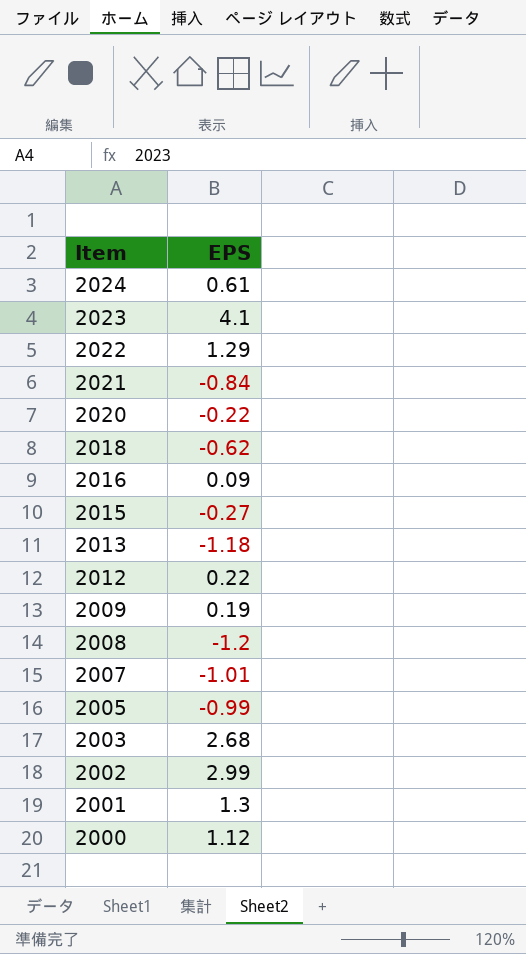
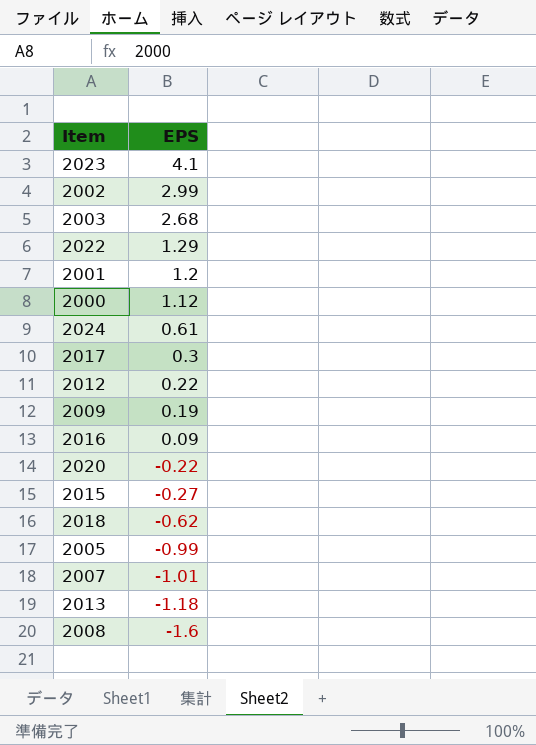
row order: Item descending -> EPS descending
row 2021: -0.84 -> none
2001 | EPS: 1.3 -> 1.2
row 2017: none -> 0.3
2008 | EPS: -1.2 -> -1.6

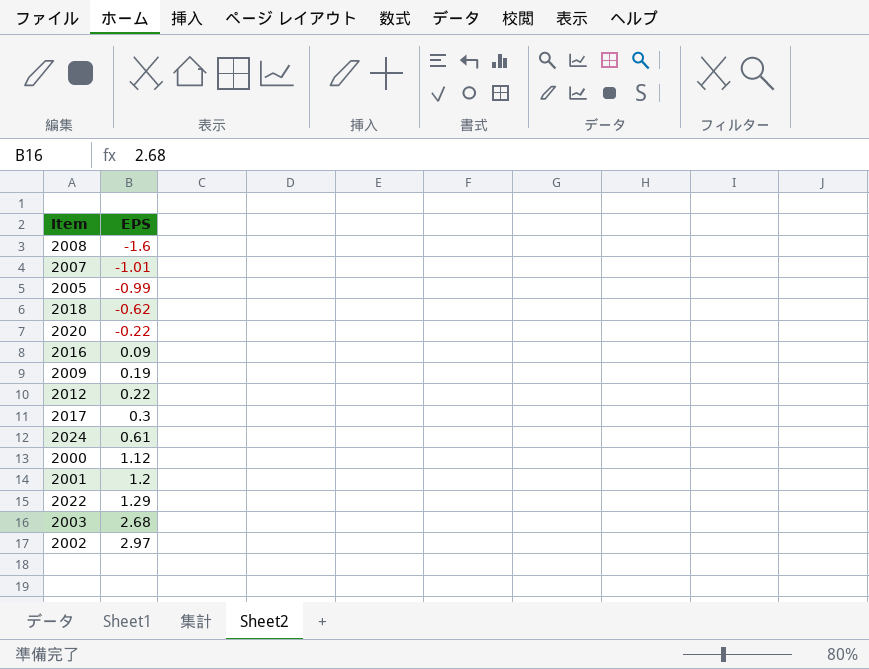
row order: EPS descending -> EPS ascending
row 2023: 4.1 -> none
row 2015: -0.27 -> none
row 2013: -1.18 -> none
2002 | EPS: 2.99 -> 2.97

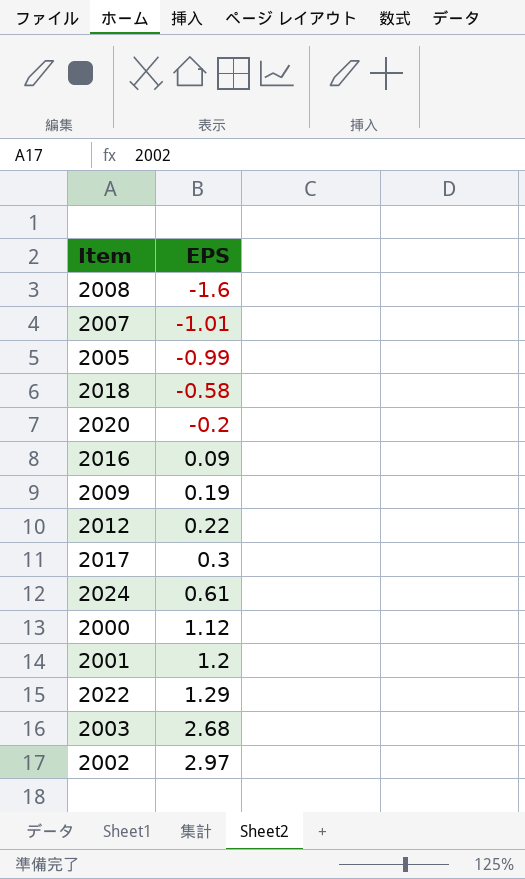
2018 | EPS: -0.62 -> -0.58
2020 | EPS: -0.22 -> -0.2

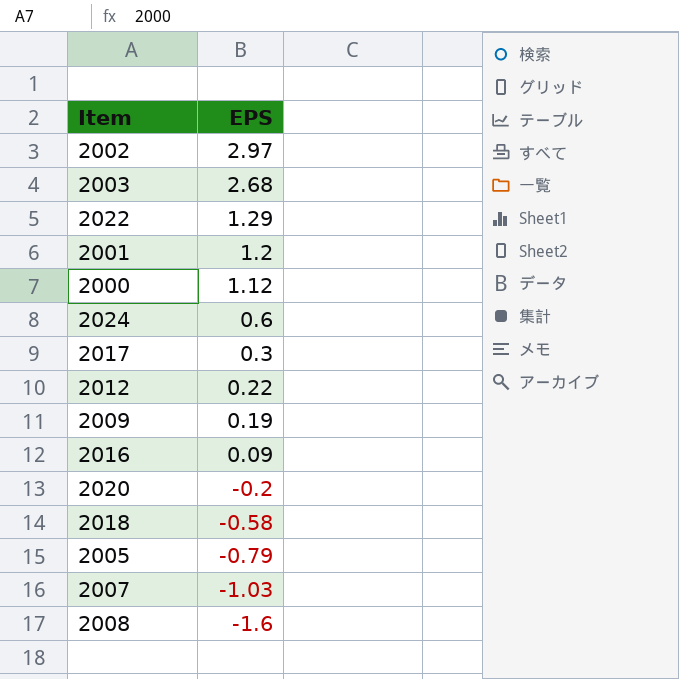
row order: EPS ascending -> EPS descending
2024 | EPS: 0.61 -> 0.6
2005 | EPS: -0.99 -> -0.79
2007 | EPS: -1.01 -> -1.03

